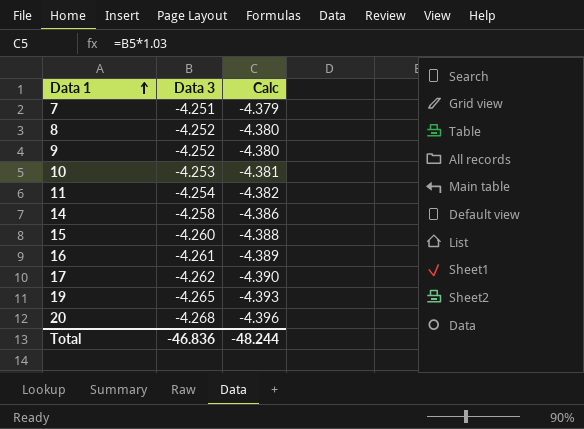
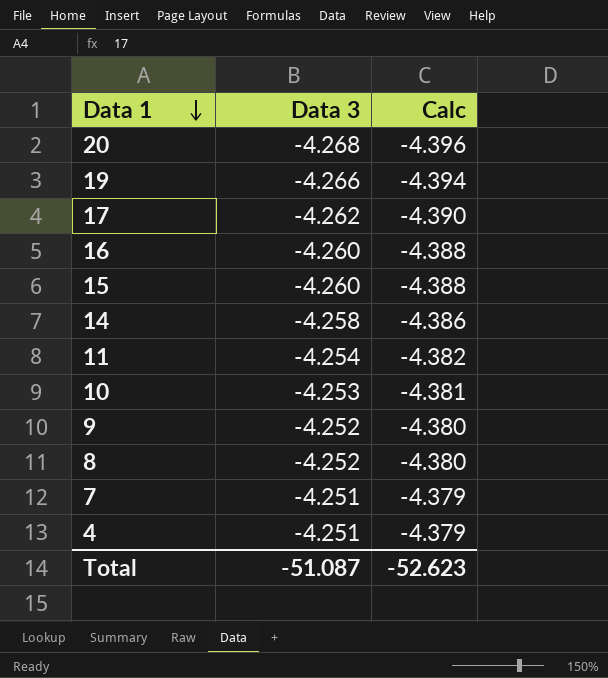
row order: Data 1 ascending -> Data 1 descending
19 | Data 3: -4.265 -> -4.266
19 | Calc: -4.393 -> -4.394
16 | Data 3: -4.261 -> -4.260
16 | Calc: -4.389 -> -4.388
row 4: none -> -4.251 | -4.379
Total | Data 3: -46.836 -> -51.087
Total | Calc: -48.244 -> -52.623

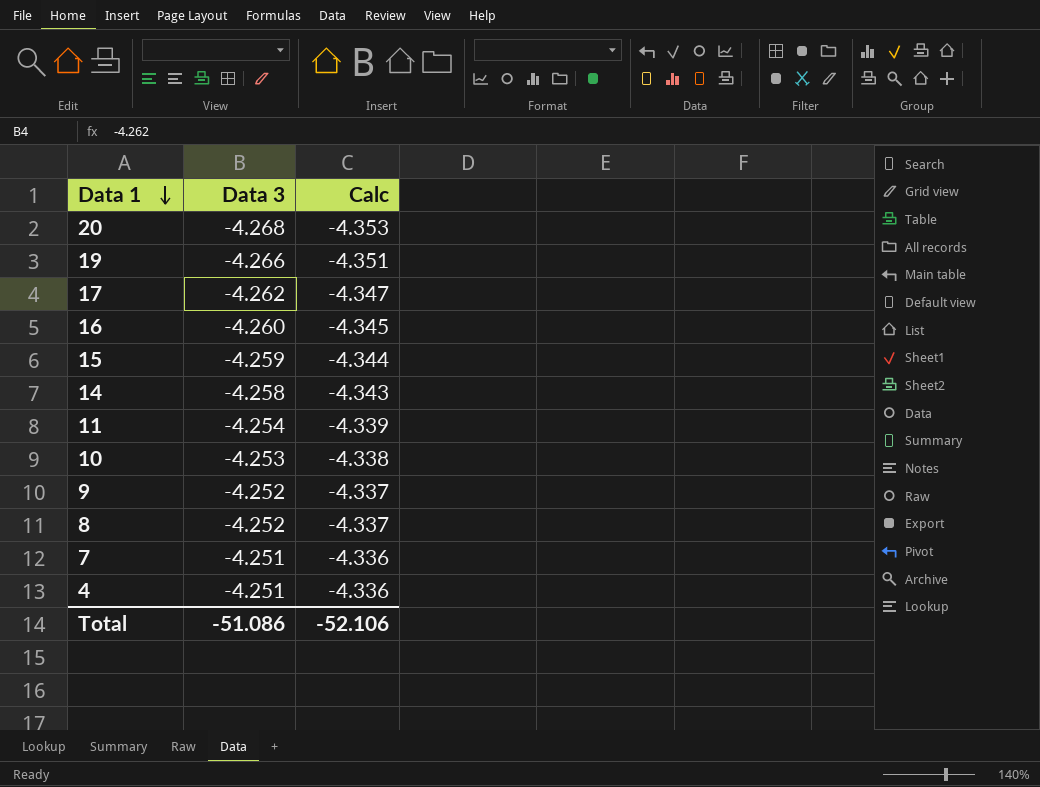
column Calc | formula: [Data 3] * 1.03 -> [Data 3] * 1.02
15 | Data 3: -4.260 -> -4.259
Total | Data 3: -51.087 -> -51.086
Total | Calc: -52.623 -> -52.106

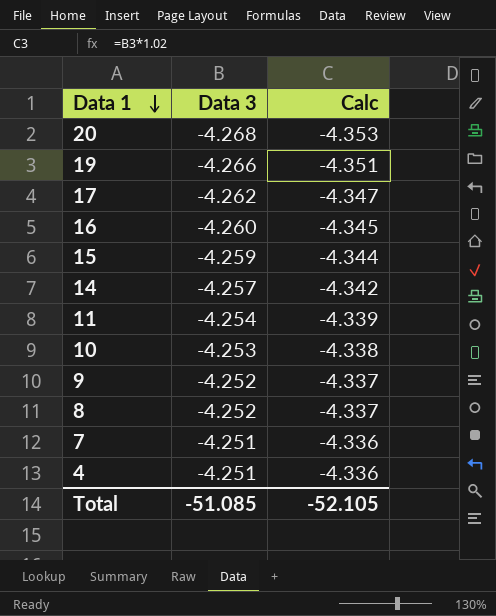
14 | Data 3: -4.258 -> -4.257
14 | Calc: -4.343 -> -4.342
Total | Data 3: -51.086 -> -51.085
Total | Calc: -52.106 -> -52.105

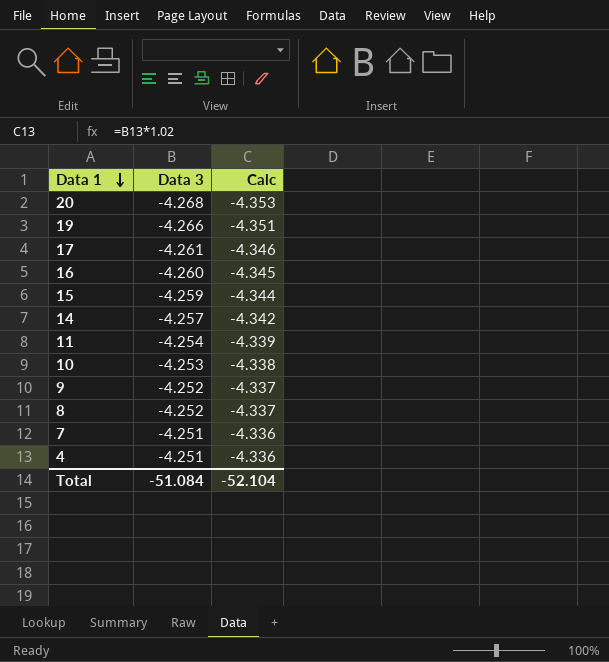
17 | Data 3: -4.262 -> -4.261
17 | Calc: -4.347 -> -4.346
Total | Data 3: -51.085 -> -51.084
Total | Calc: -52.105 -> -52.104

